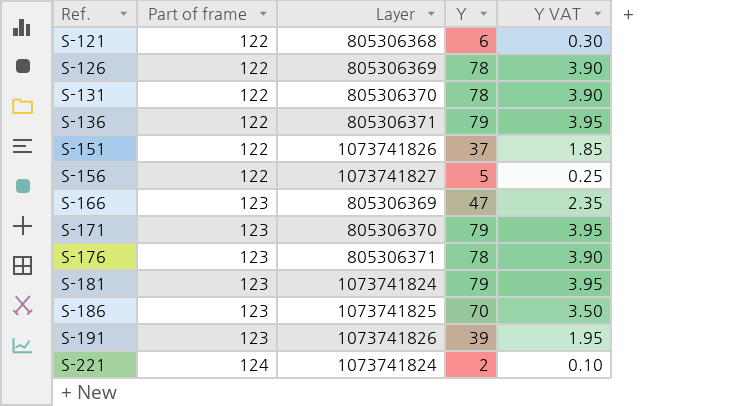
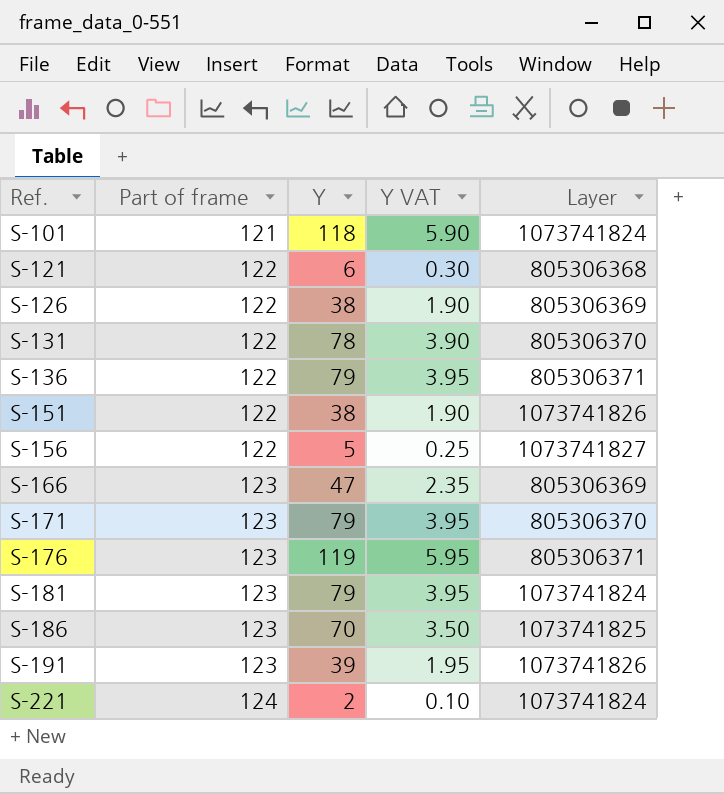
column Layer | position: 3 -> 5
row S-101: none -> 121 | 118 | 5.90 | 1073741824
S-126 | Y: 78 -> 38
S-126 | Y VAT: 3.90 -> 1.90
S-151 | Y: 37 -> 38
S-151 | Y VAT: 1.85 -> 1.90
S-176 | Y: 78 -> 119
S-176 | Y VAT: 3.90 -> 5.95

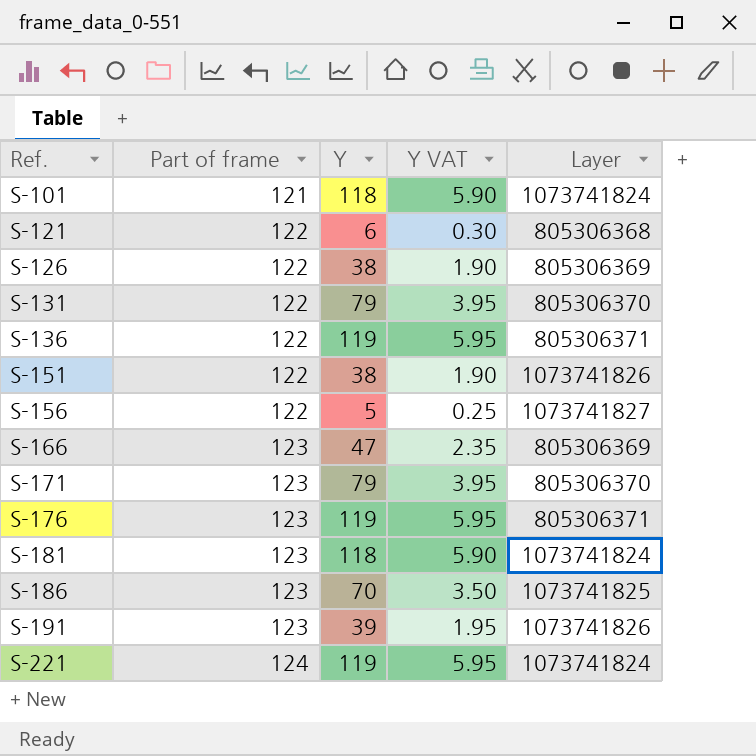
S-131 | Y: 78 -> 79
S-131 | Y VAT: 3.90 -> 3.95
S-136 | Y: 79 -> 119
S-136 | Y VAT: 3.95 -> 5.95
S-181 | Y: 79 -> 118
S-181 | Y VAT: 3.95 -> 5.90
S-221 | Y: 2 -> 119
S-221 | Y VAT: 0.10 -> 5.95

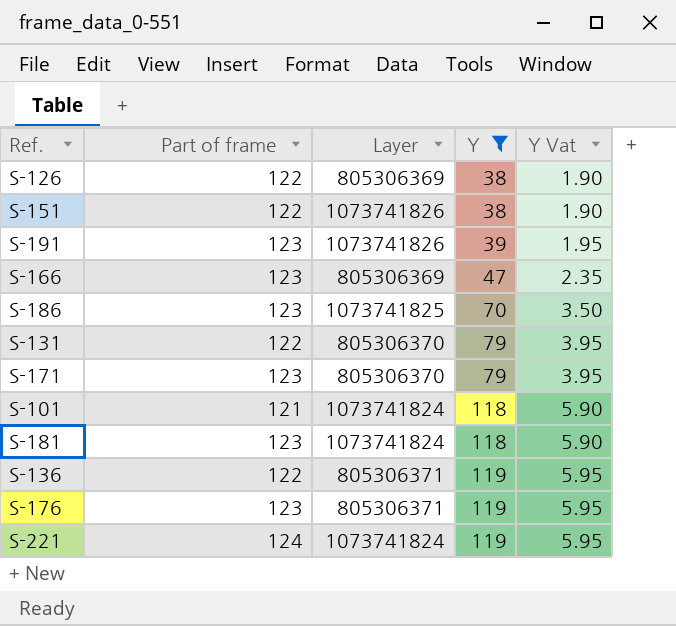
filter: none -> Y >= 38
row order: Ref. ascending -> Y ascending
column Layer | position: 5 -> 3
column name: Y VAT -> Y Vat

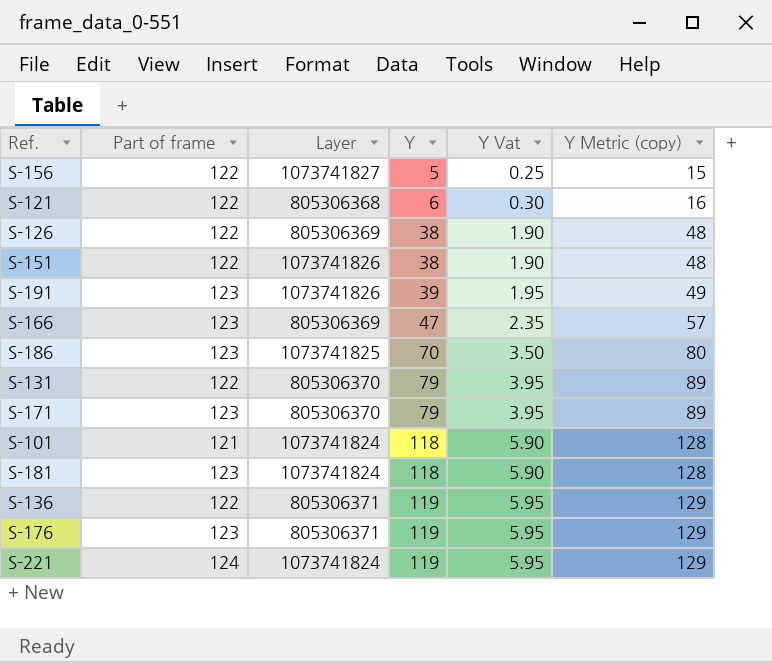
filter: Y >= 38 -> none
column Y Metric (copy) | formula: none -> [Y] + 10

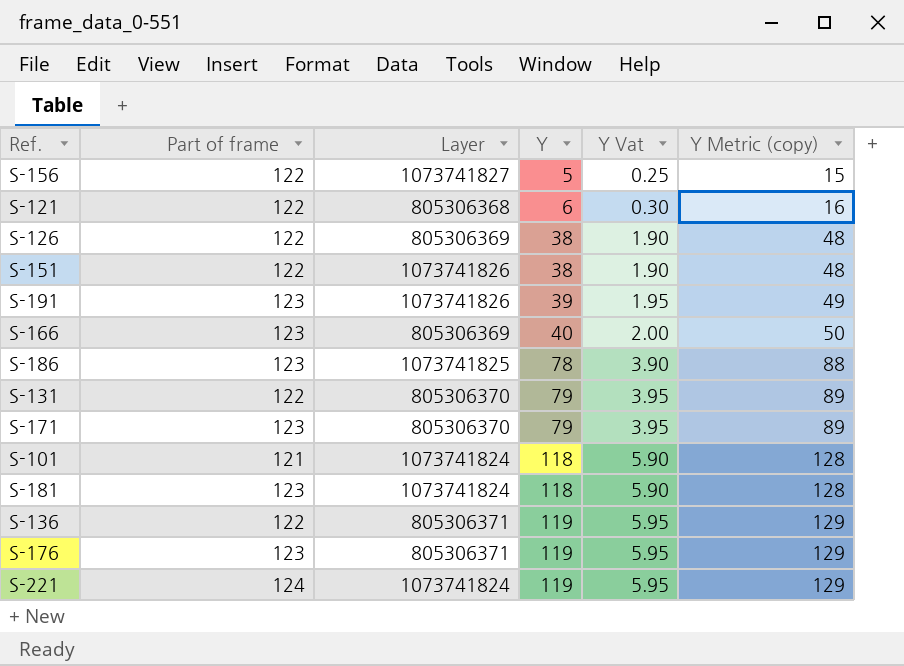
S-166 | Y: 47 -> 40
S-166 | Y Vat: 2.35 -> 2.00
S-166 | Y Metric (copy): 57 -> 50
S-186 | Y: 70 -> 78
S-186 | Y Vat: 3.50 -> 3.90
S-186 | Y Metric (copy): 80 -> 88

